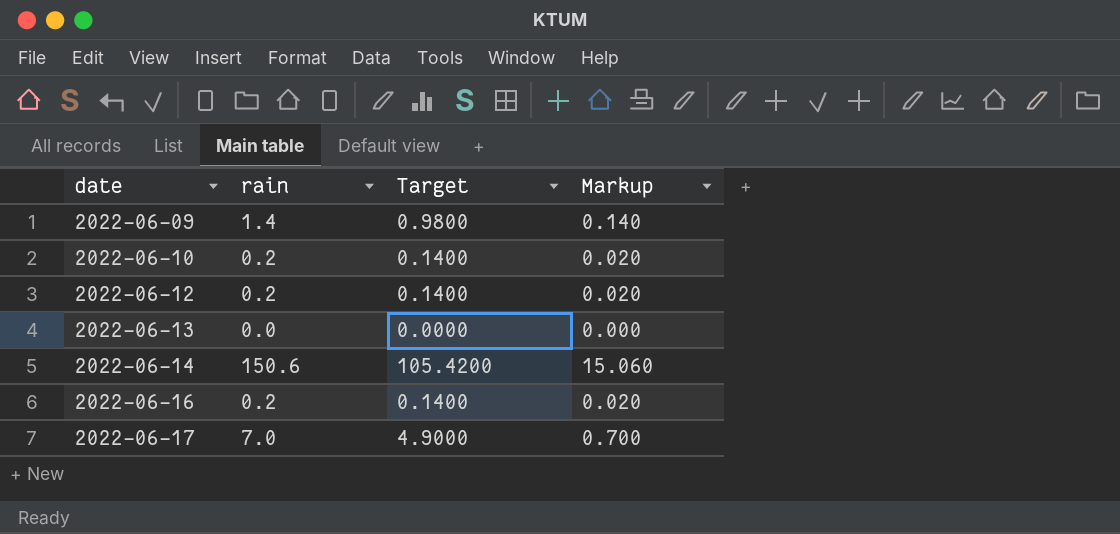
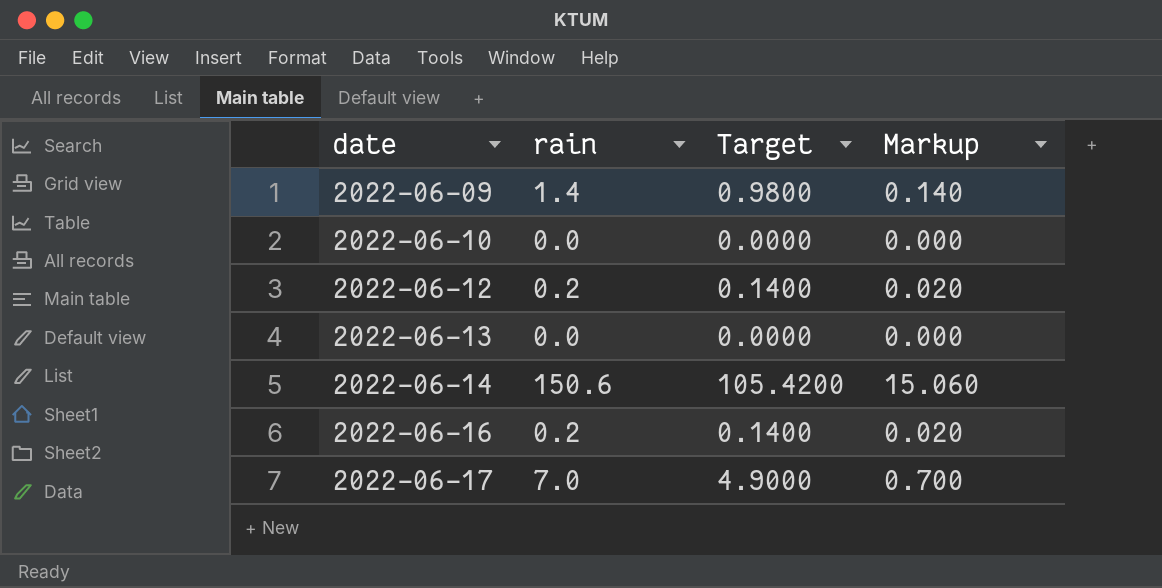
2022-06-10 | rain: 0.2 -> 0.0
2022-06-10 | Target: 0.1400 -> 0.0000
2022-06-10 | Markup: 0.020 -> 0.000

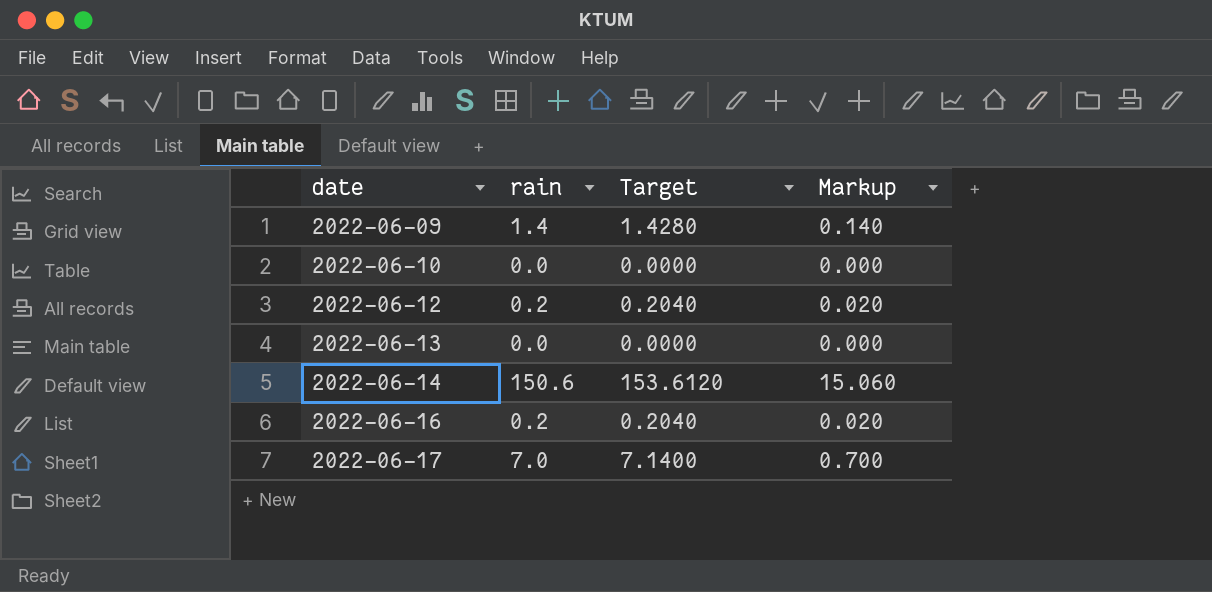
column Target | formula: [rain] * 0.7 -> [rain] * 1.02

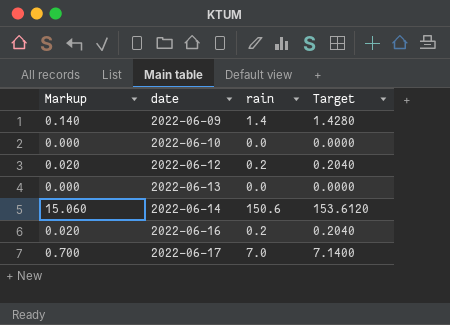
column Markup | position: 4 -> 1

